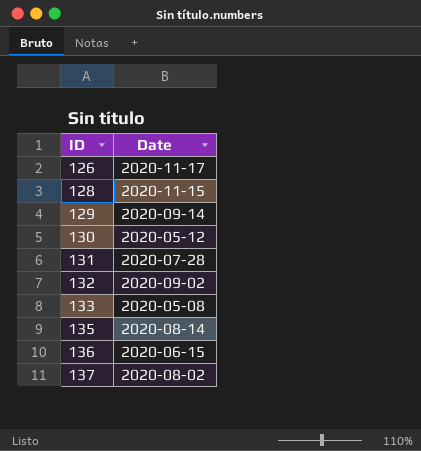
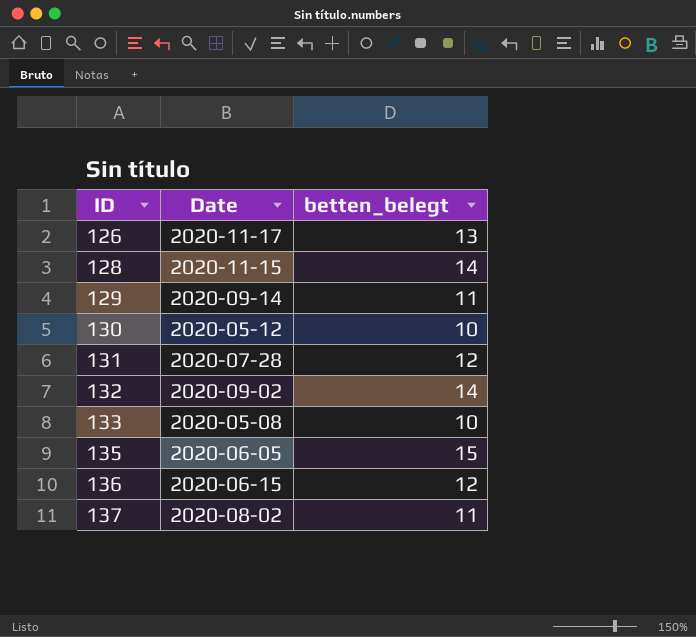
column betten_belegt | position: none -> 3
135 | Date: 2020-08-14 -> 2020-06-05

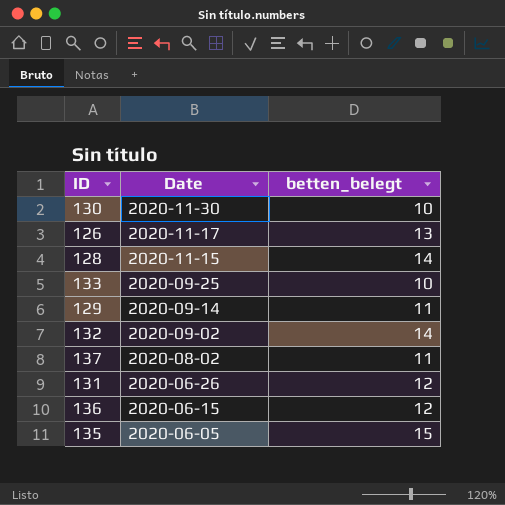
row order: ID ascending -> Date descending
130 | Date: 2020-05-12 -> 2020-11-30
133 | Date: 2020-05-08 -> 2020-09-25
131 | Date: 2020-07-28 -> 2020-06-26

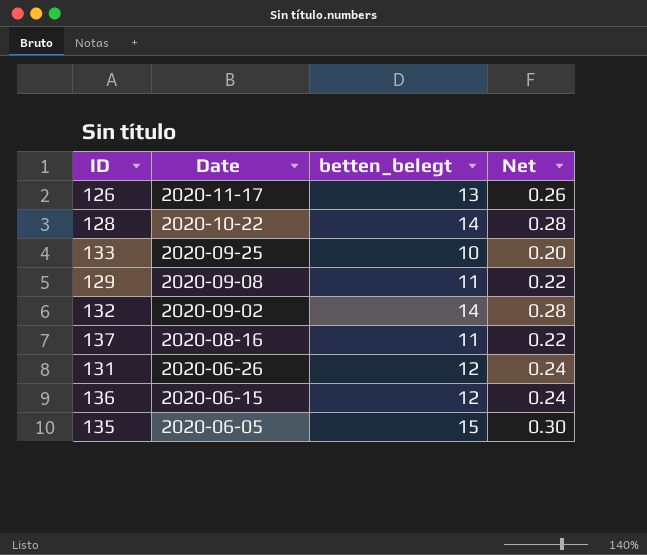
column Net | formula: none -> [betten_belegt] * 0.02
row 130: 2020-11-30 | 10 -> none
128 | Date: 2020-11-15 -> 2020-10-22
129 | Date: 2020-09-14 -> 2020-09-08
137 | Date: 2020-08-02 -> 2020-08-16

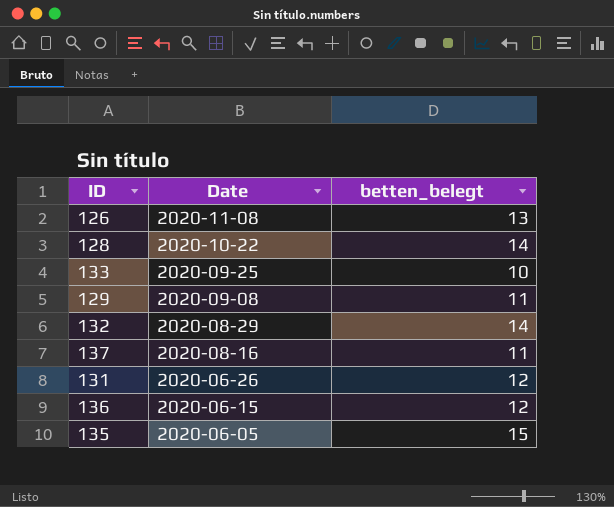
column Net | formula: [betten_belegt] * 0.02 -> none
126 | Date: 2020-11-17 -> 2020-11-08
132 | Date: 2020-09-02 -> 2020-08-29

